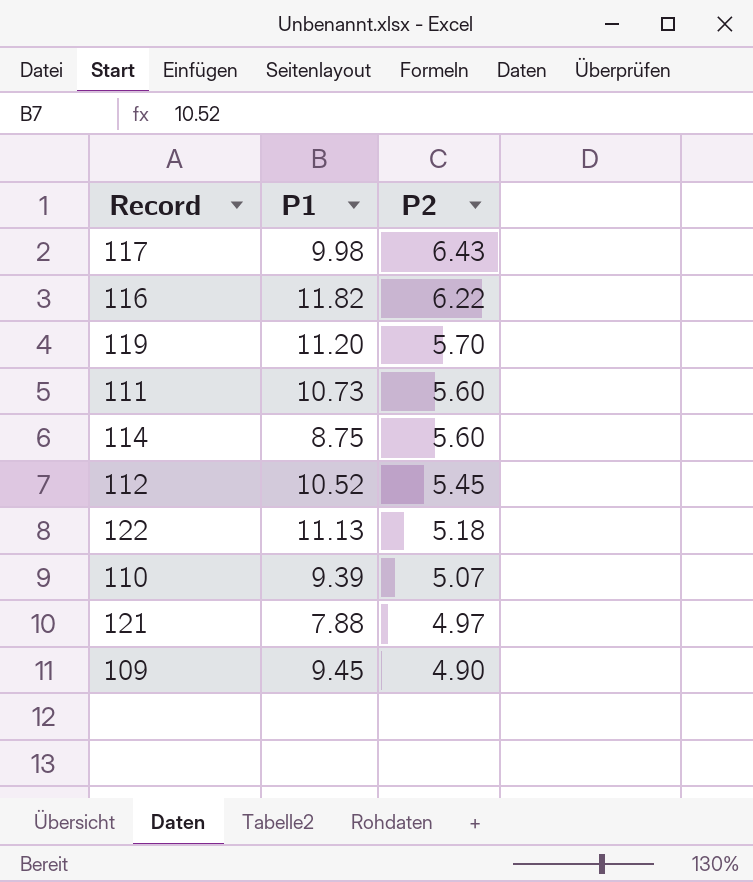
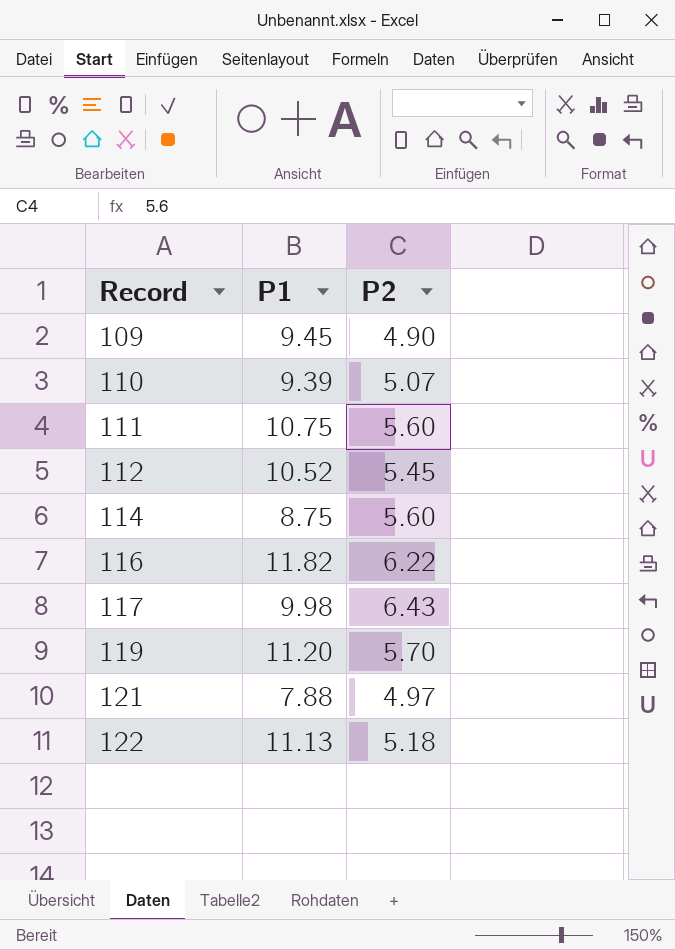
row order: P2 descending -> Record ascending
111 | P1: 10.73 -> 10.75

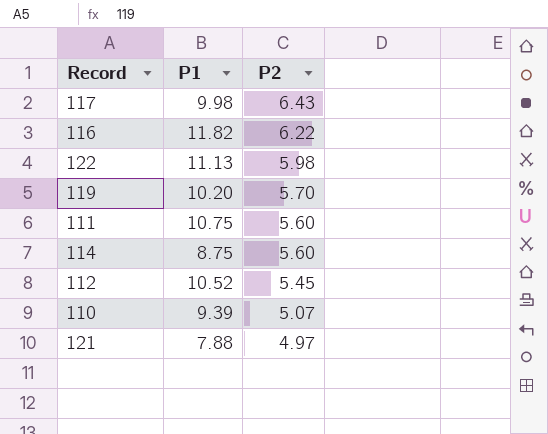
row order: Record ascending -> P2 descending
row 109: 9.45 | 4.90 -> none
122 | P2: 5.18 -> 5.98
119 | P1: 11.20 -> 10.20

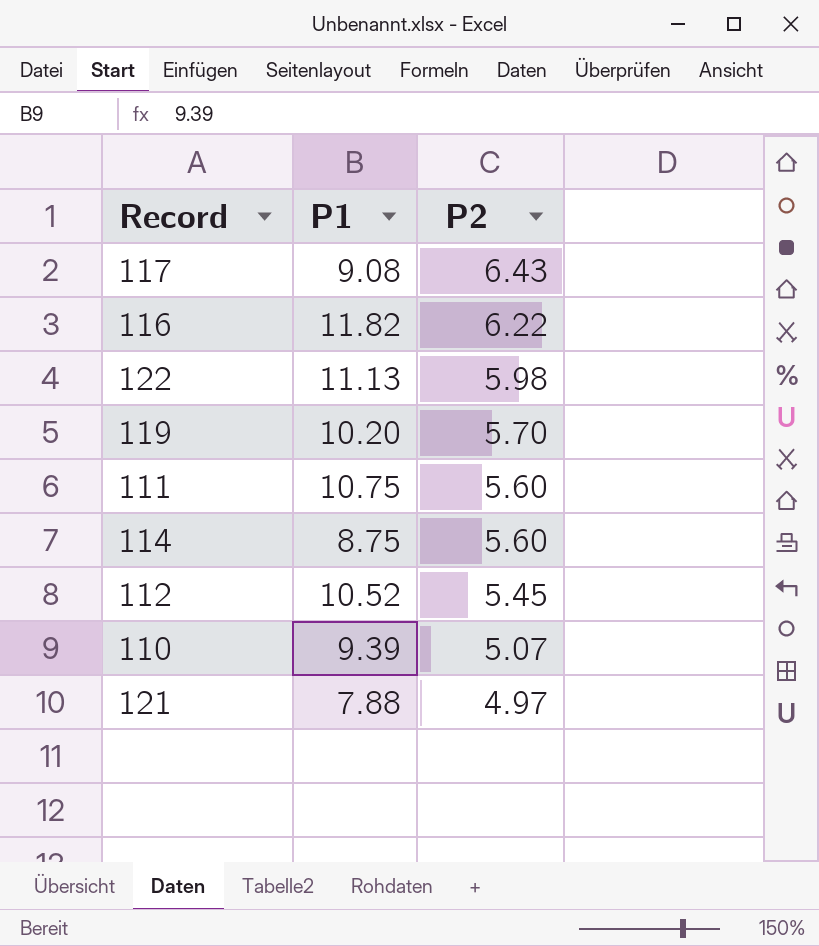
117 | P1: 9.98 -> 9.08

